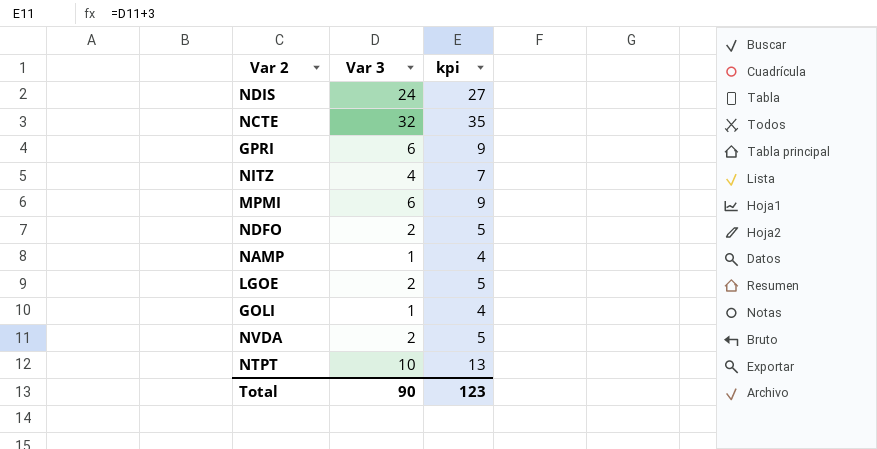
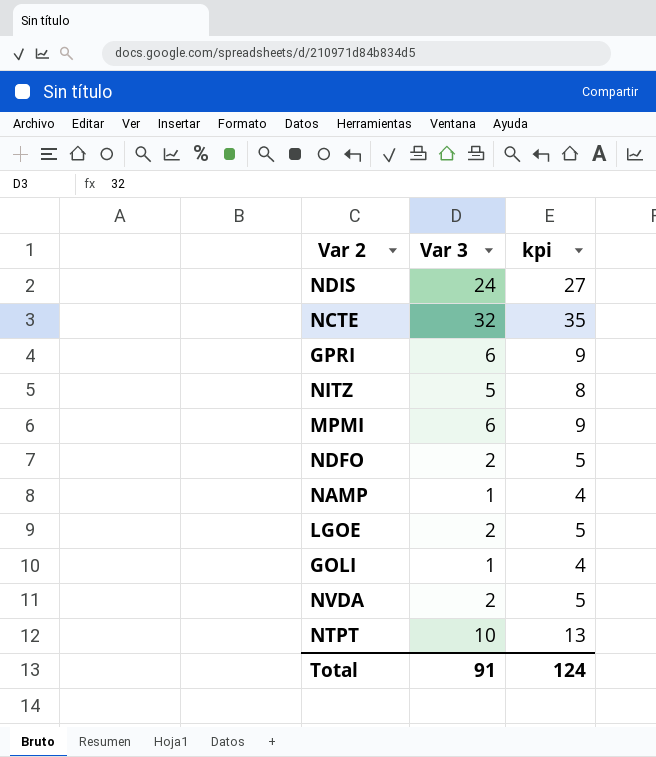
NITZ | Var 3: 4 -> 5
NITZ | kpi: 7 -> 8
Total | Var 3: 90 -> 91
Total | kpi: 123 -> 124

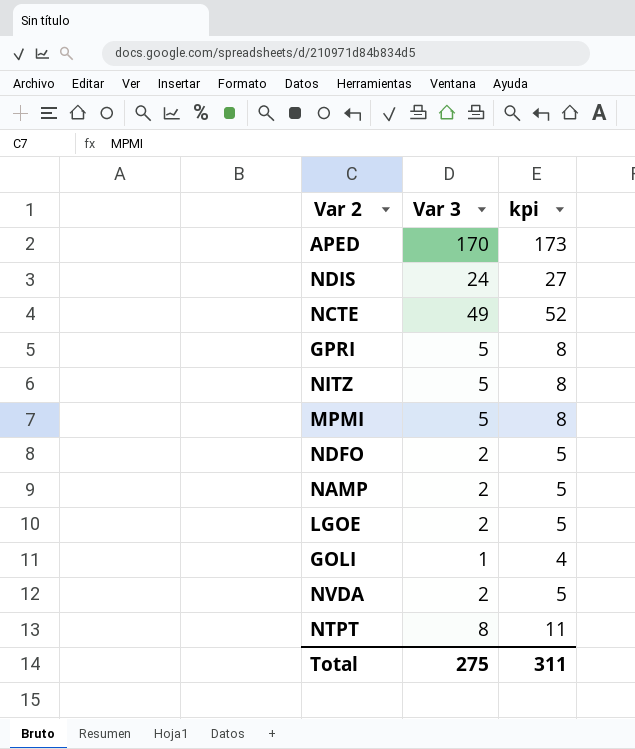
row APED: none -> 170 | 173
NCTE | Var 3: 32 -> 49
NCTE | kpi: 35 -> 52
GPRI | Var 3: 6 -> 5
GPRI | kpi: 9 -> 8
MPMI | Var 3: 6 -> 5
MPMI | kpi: 9 -> 8
NAMP | Var 3: 1 -> 2
NAMP | kpi: 4 -> 5
NTPT | Var 3: 10 -> 8
NTPT | kpi: 13 -> 11
Total | Var 3: 91 -> 275
Total | kpi: 124 -> 311

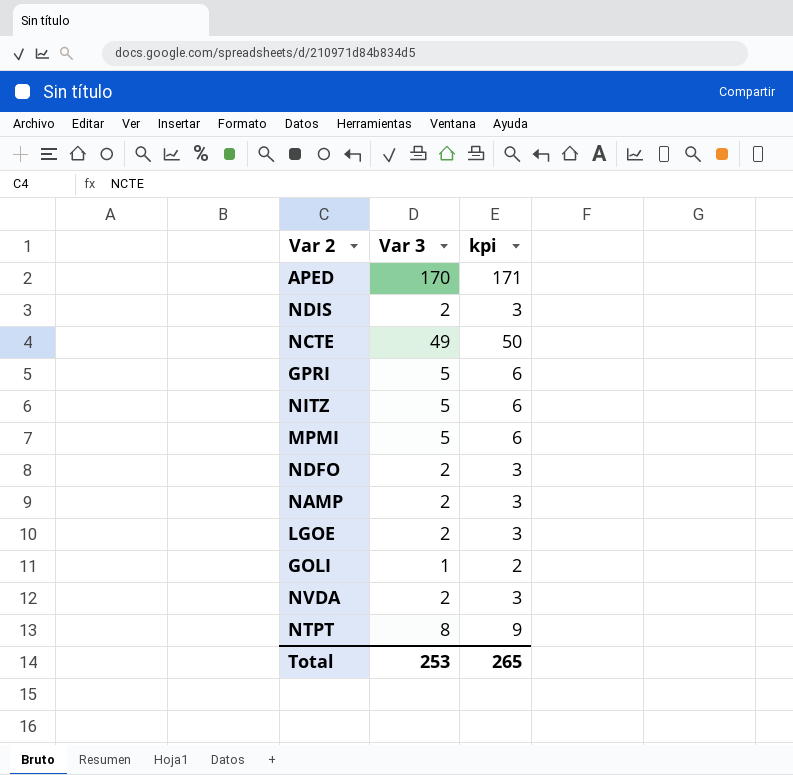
column kpi | formula: [Var 3] + 3 -> [Var 3] + 1
NDIS | Var 3: 24 -> 2
Total | Var 3: 275 -> 253
Total | kpi: 311 -> 265

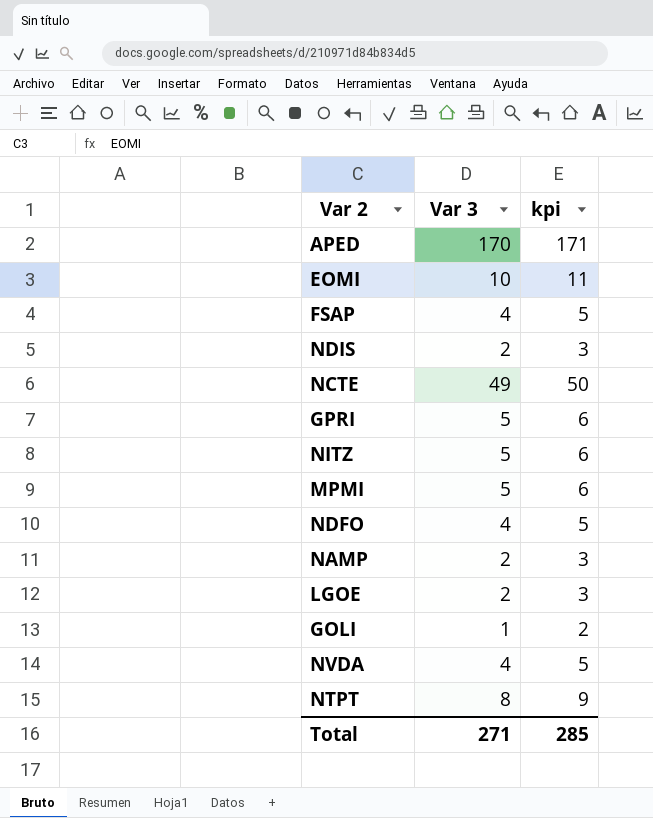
row EOMI: none -> 10 | 11
row FSAP: none -> 4 | 5
NDFO | Var 3: 2 -> 4
NDFO | kpi: 3 -> 5
NVDA | Var 3: 2 -> 4
NVDA | kpi: 3 -> 5
Total | Var 3: 253 -> 271
Total | kpi: 265 -> 285

